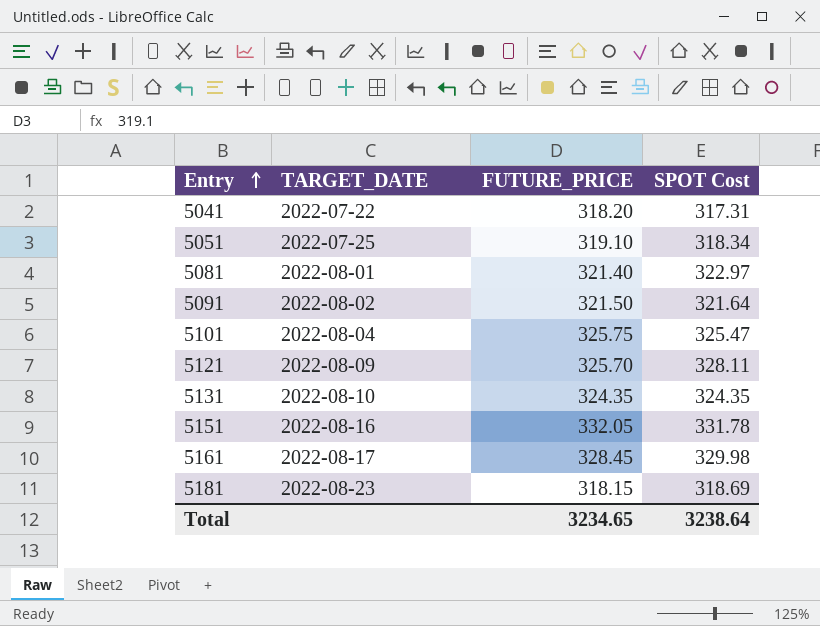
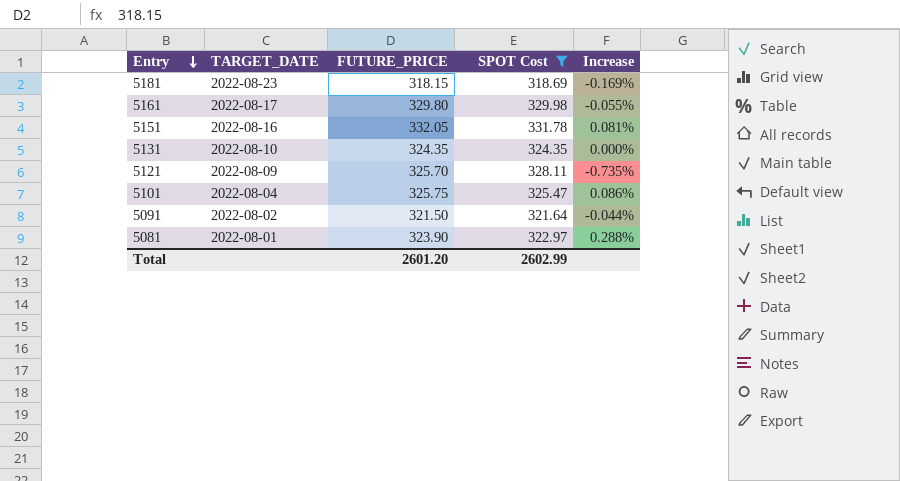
filter: none -> SPOT Cost >= 318.69
row order: Entry ascending -> Entry descending
column Increase | formula: none -> ([FUTURE_PRICE] - [SPOT Cost]) / [SPOT Cost]
5161 | FUTURE_PRICE: 328.45 -> 329.80
5081 | FUTURE_PRICE: 321.40 -> 323.90
Total | FUTURE_PRICE: 3234.65 -> 2601.20
Total | SPOT Cost: 3238.64 -> 2602.99

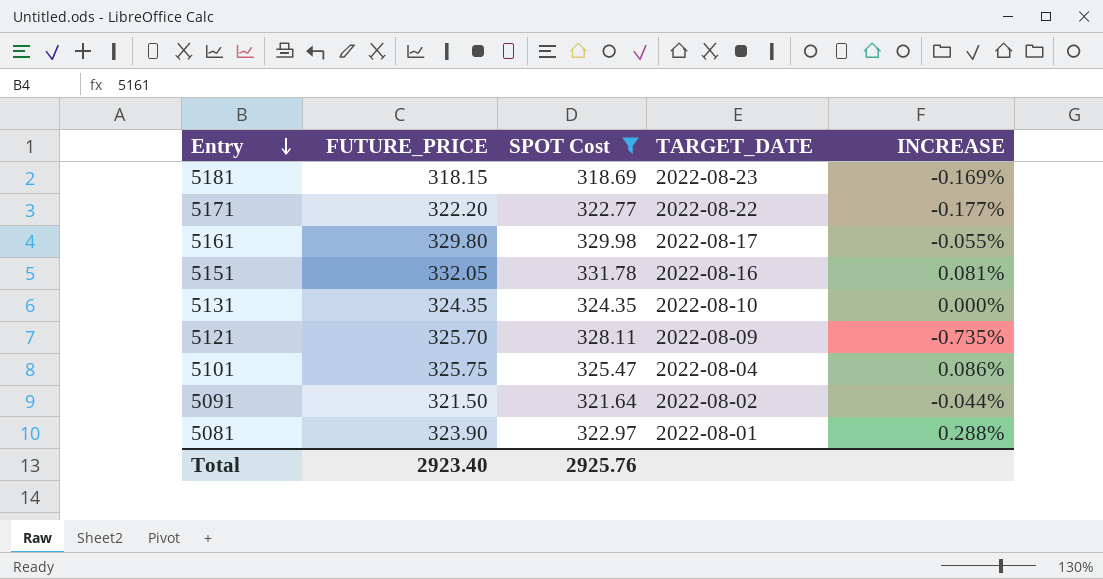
column TARGET_DATE | position: 2 -> 4
column name: Increase -> INCREASE
row 5171: none -> 322.20 | 322.77 | 2022-08-22 | -0.177%
Total | FUTURE_PRICE: 2601.20 -> 2923.40
Total | SPOT Cost: 2602.99 -> 2925.76

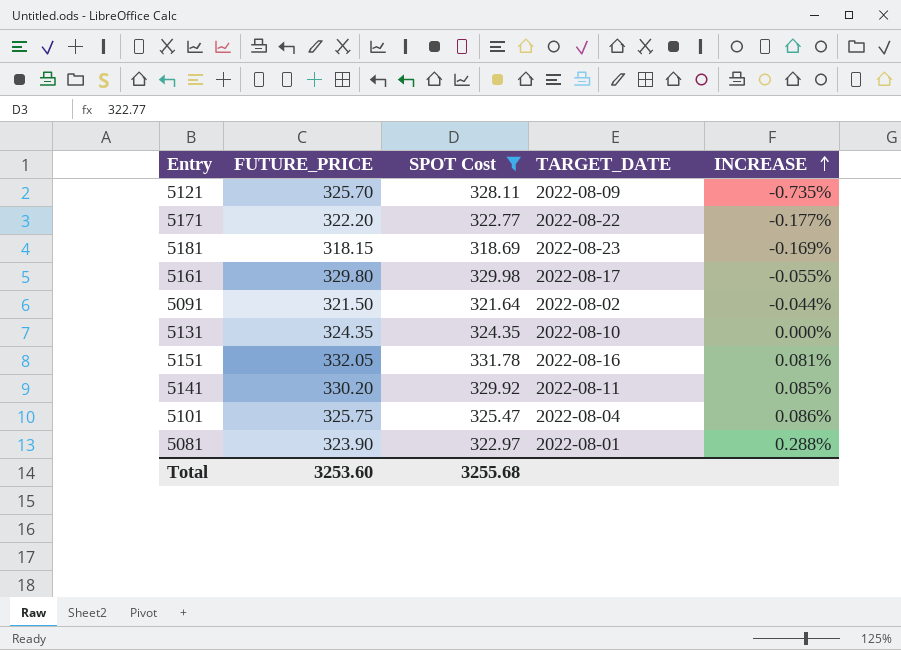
row order: Entry descending -> INCREASE ascending
row 5141: none -> 330.20 | 329.92 | 2022-08-11 | 0.085%
Total | FUTURE_PRICE: 2923.40 -> 3253.60
Total | SPOT Cost: 2925.76 -> 3255.68

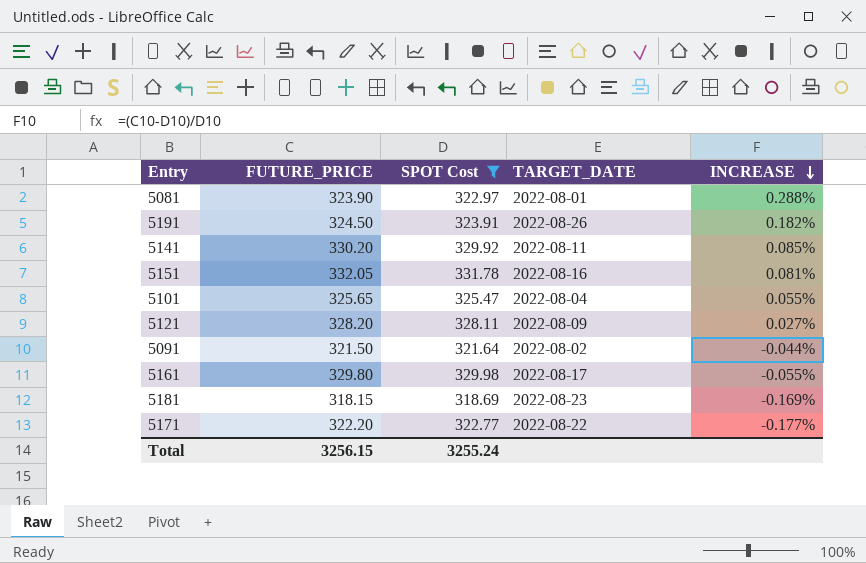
row order: INCREASE ascending -> INCREASE descending
row 5131: 324.35 | 324.35 | 2022-08-10 | 0.000% -> none
row 5191: none -> 324.50 | 323.91 | 2022-08-26 | 0.182%
5101 | FUTURE_PRICE: 325.75 -> 325.65
5101 | INCREASE: 0.086% -> 0.055%
5121 | FUTURE_PRICE: 325.70 -> 328.20
5121 | INCREASE: -0.735% -> 0.027%
Total | FUTURE_PRICE: 3253.60 -> 3256.15
Total | SPOT Cost: 3255.68 -> 3255.24

